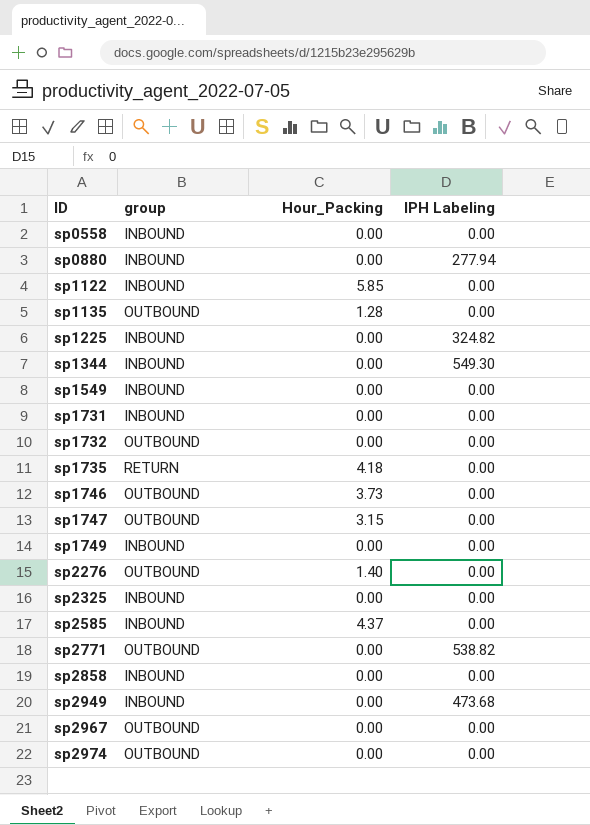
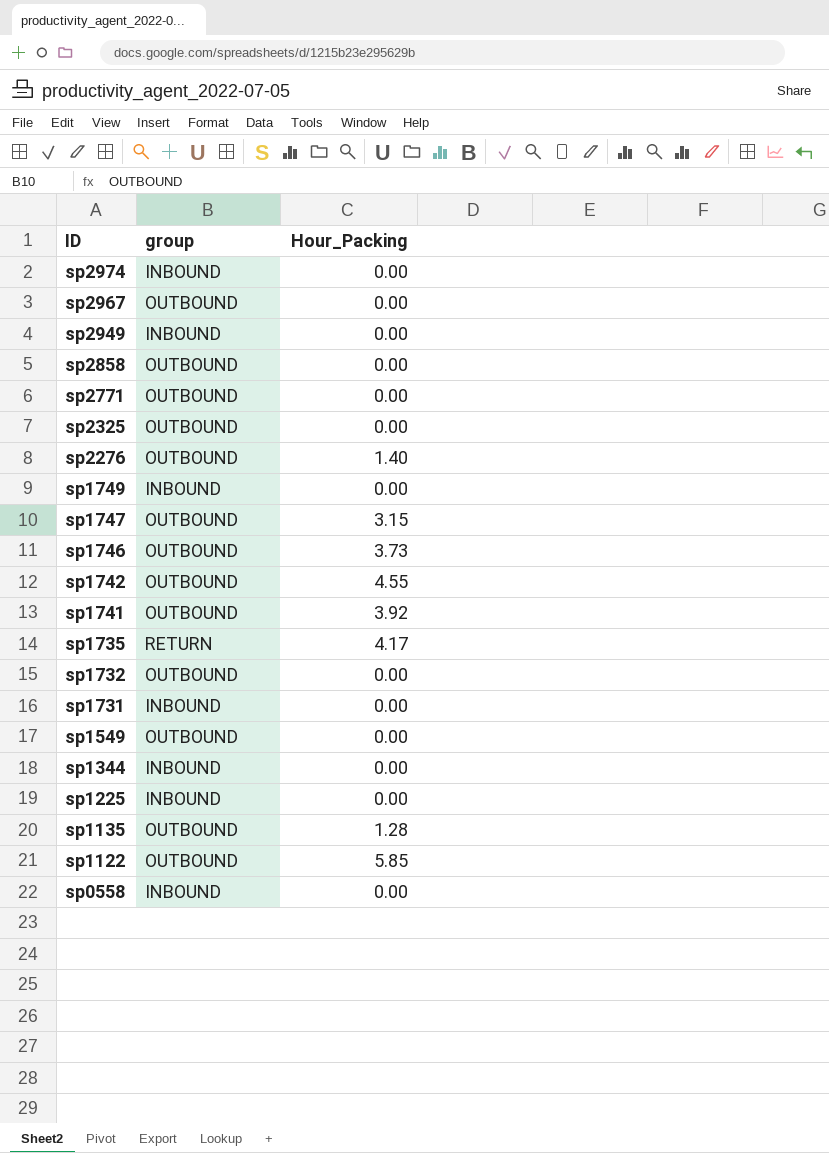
row order: ID ascending -> ID descending
column IPH Labeling | position: 4 -> none
row sp0880: INBOUND | 0.00 | 277.94 -> none
row sp2585: INBOUND | 4.37 | 0.00 -> none
sp2974 | group: OUTBOUND -> INBOUND
sp2858 | group: INBOUND -> OUTBOUND
sp2325 | group: INBOUND -> OUTBOUND
row sp1742: none -> OUTBOUND | 4.55
row sp1741: none -> OUTBOUND | 3.92
sp1735 | Hour_Packing: 4.18 -> 4.17
sp1549 | group: INBOUND -> OUTBOUND
sp1122 | group: INBOUND -> OUTBOUND

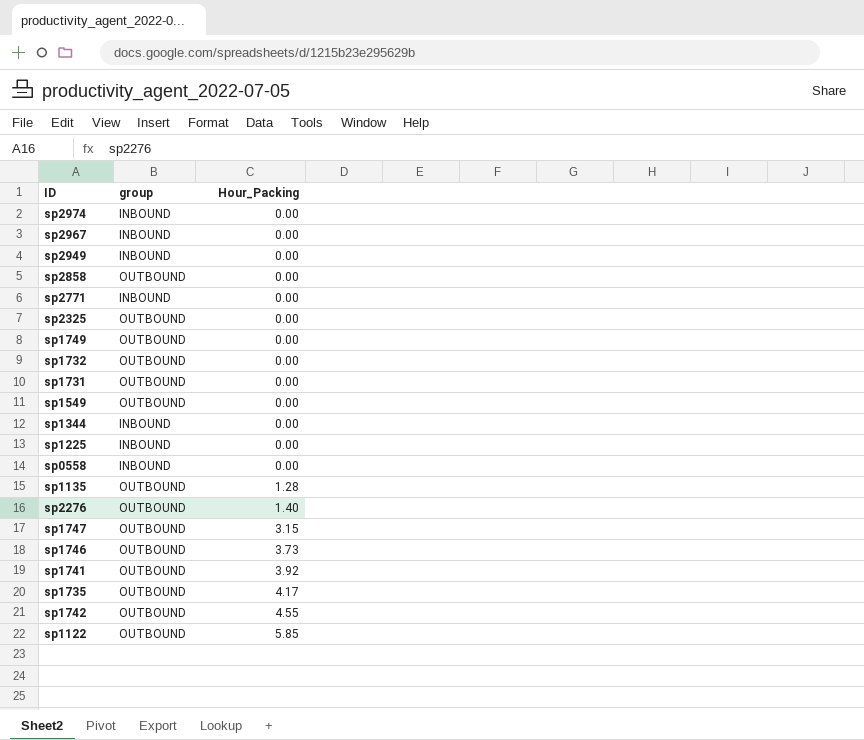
row order: ID descending -> Hour_Packing ascending
sp2967 | group: OUTBOUND -> INBOUND
sp2771 | group: OUTBOUND -> INBOUND
sp1749 | group: INBOUND -> OUTBOUND
sp1731 | group: INBOUND -> OUTBOUND
sp1735 | group: RETURN -> OUTBOUND

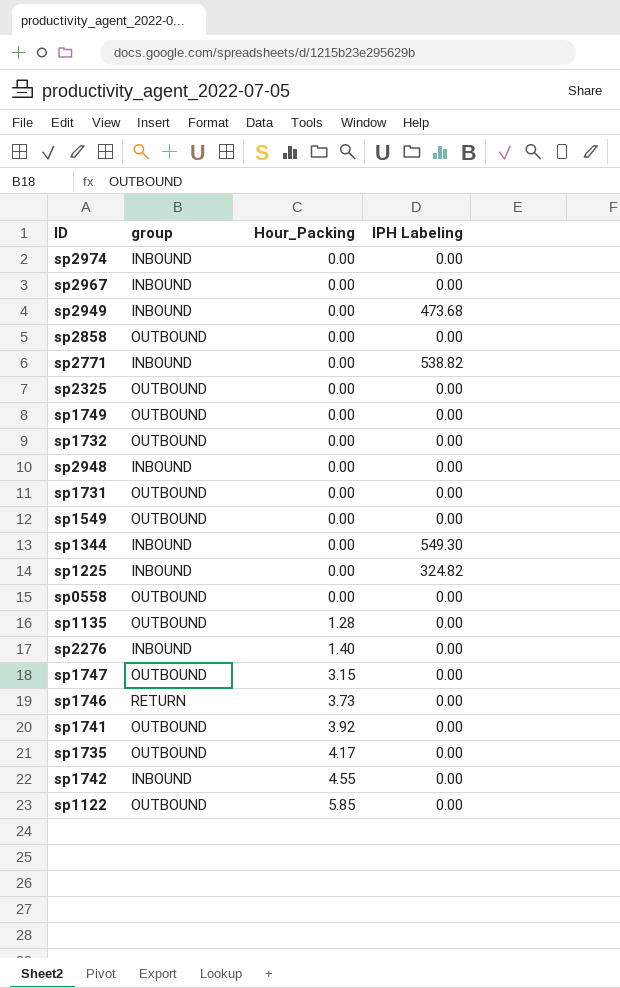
column IPH Labeling | position: none -> 4
row sp2948: none -> INBOUND | 0.00 | 0.00
sp0558 | group: INBOUND -> OUTBOUND
sp2276 | group: OUTBOUND -> INBOUND
sp1746 | group: OUTBOUND -> RETURN
sp1742 | group: OUTBOUND -> INBOUND

